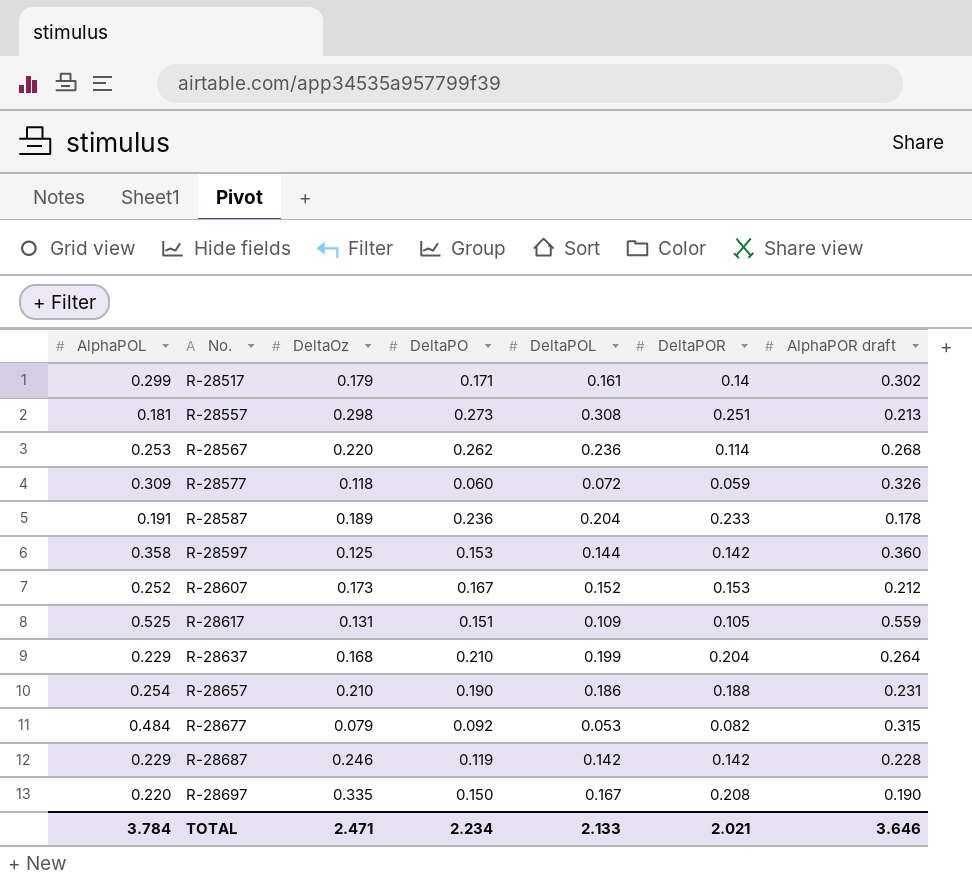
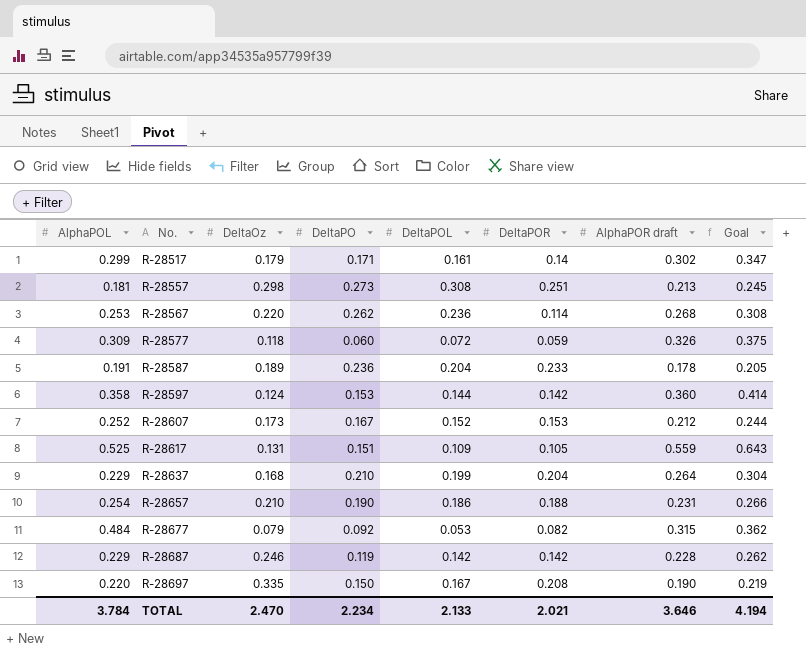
column Goal | formula: none -> [AlphaPOR draft] * 1.15
R-28597 | DeltaOz: 0.125 -> 0.124
TOTAL | DeltaOz: 2.471 -> 2.470

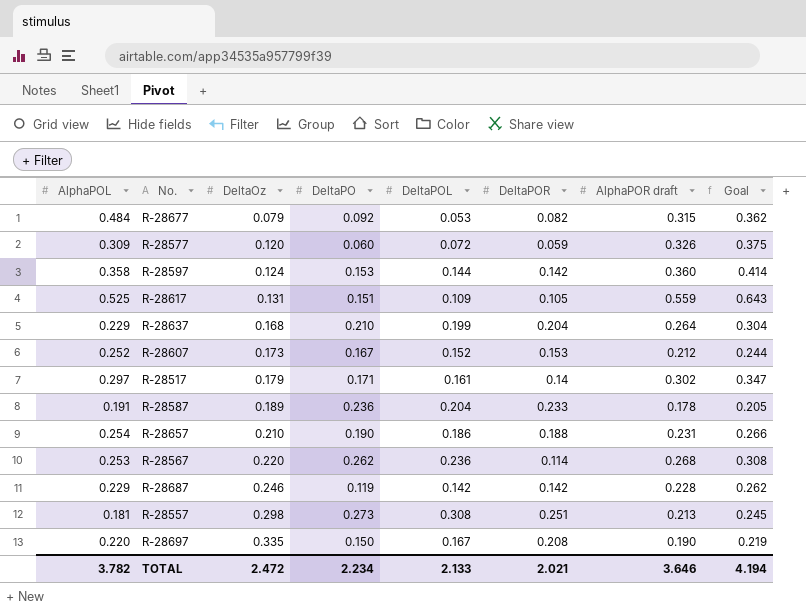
row order: No. ascending -> DeltaOz ascending
R-28577 | DeltaOz: 0.118 -> 0.120
R-28517 | AlphaPOL: 0.299 -> 0.297
TOTAL | AlphaPOL: 3.784 -> 3.782
TOTAL | DeltaOz: 2.470 -> 2.472

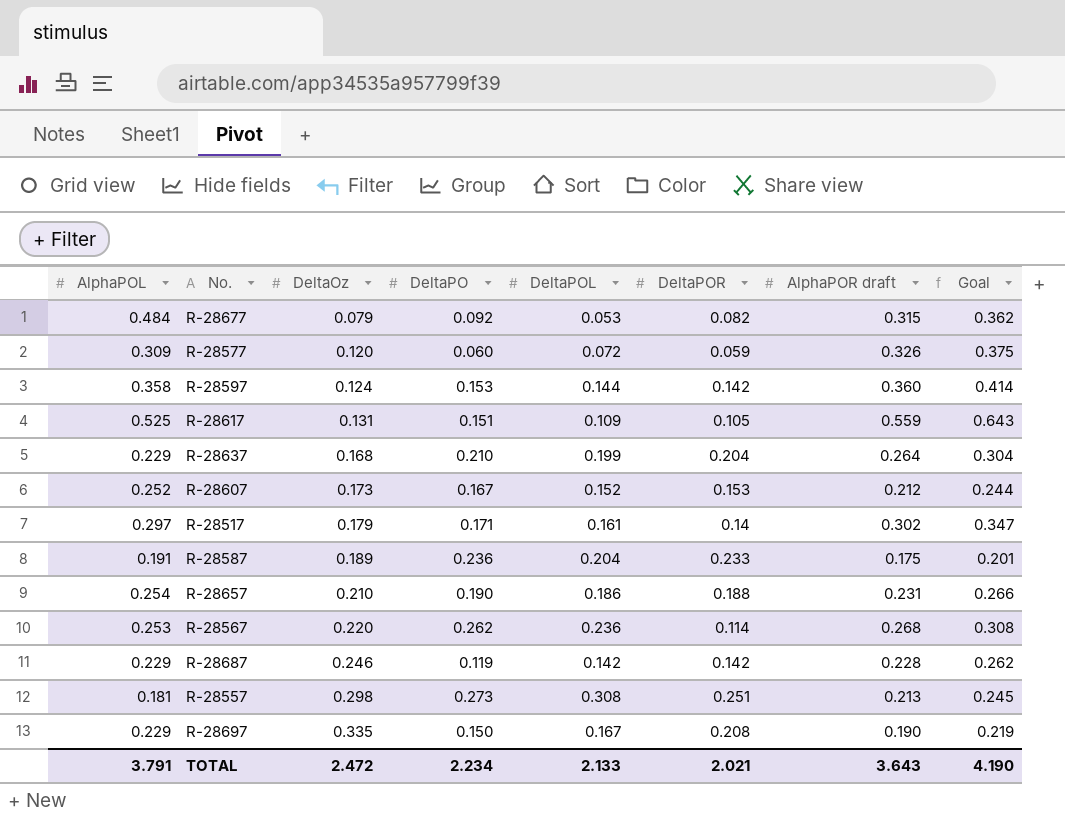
R-28587 | AlphaPOR draft: 0.178 -> 0.175
R-28587 | Goal: 0.205 -> 0.201
R-28697 | AlphaPOL: 0.220 -> 0.229
TOTAL | AlphaPOL: 3.782 -> 3.791
TOTAL | AlphaPOR draft: 3.646 -> 3.643
TOTAL | Goal: 4.194 -> 4.190

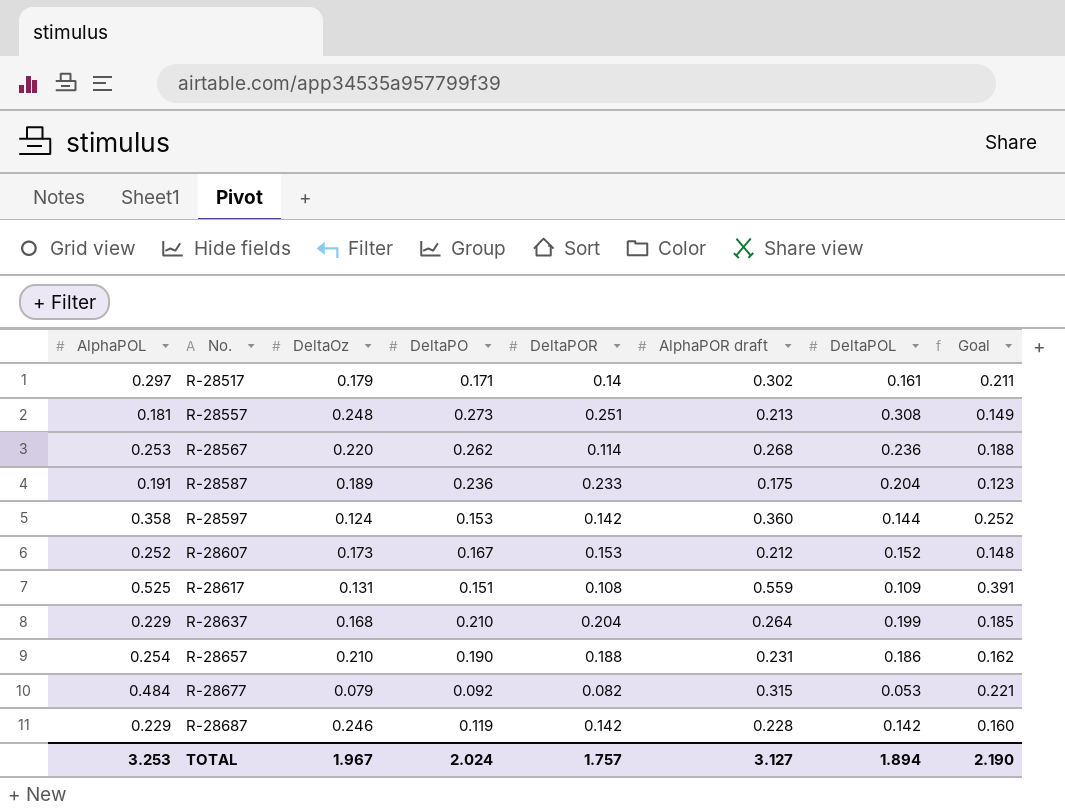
row order: DeltaOz ascending -> No. ascending
column DeltaPOL | position: 5 -> 7
column Goal | formula: [AlphaPOR draft] * 1.15 -> [AlphaPOR draft] * 0.7
row R-28577: 0.309 | 0.120 | 0.060 | 0.072 | 0.059 | 0.326 | 0.375 -> none
row R-28697: 0.229 | 0.335 | 0.150 | 0.167 | 0.208 | 0.190 | 0.219 -> none
R-28557 | DeltaOz: 0.298 -> 0.248
R-28617 | DeltaPOR: 0.105 -> 0.108
TOTAL | AlphaPOL: 3.791 -> 3.253
TOTAL | DeltaOz: 2.472 -> 1.967
TOTAL | DeltaPO: 2.234 -> 2.024
TOTAL | DeltaPOR: 2.021 -> 1.757
TOTAL | AlphaPOR draft: 3.643 -> 3.127
TOTAL | DeltaPOL: 2.133 -> 1.894
TOTAL | Goal: 4.190 -> 2.190

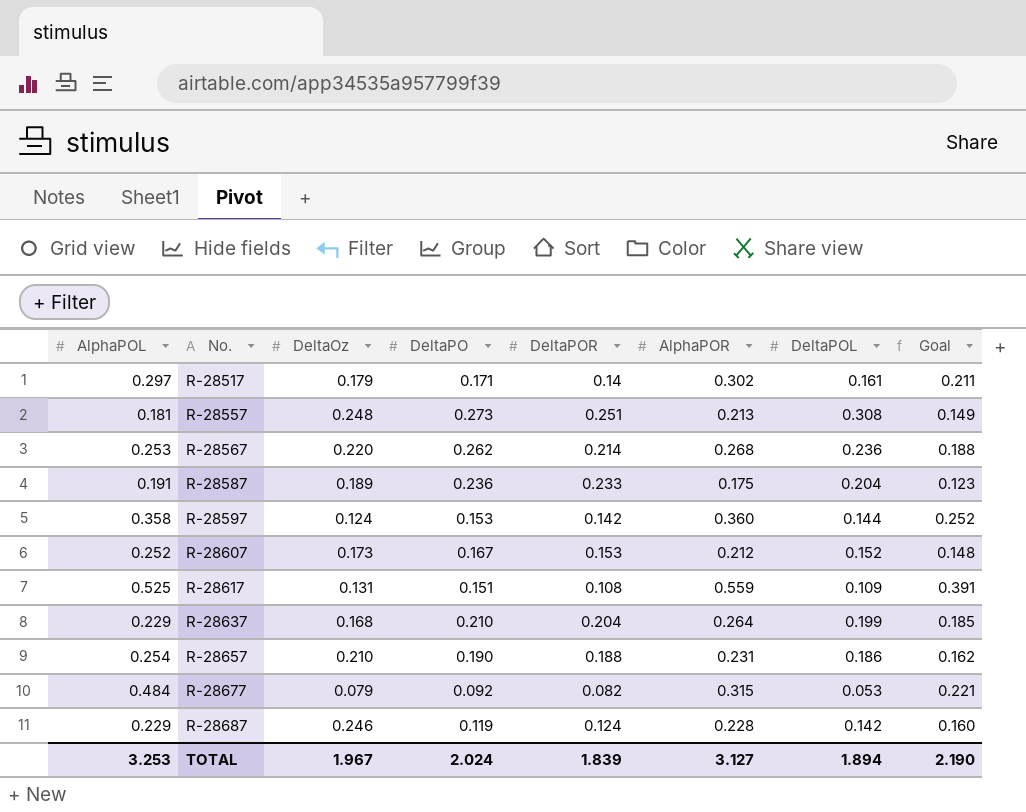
column name: AlphaPOR draft -> AlphaPOR
R-28567 | DeltaPOR: 0.114 -> 0.214
R-28687 | DeltaPOR: 0.142 -> 0.124
TOTAL | DeltaPOR: 1.757 -> 1.839

